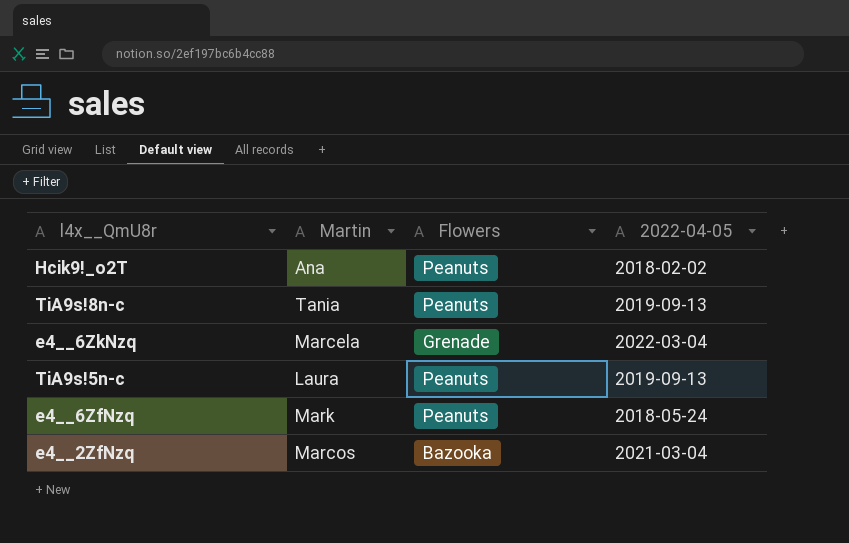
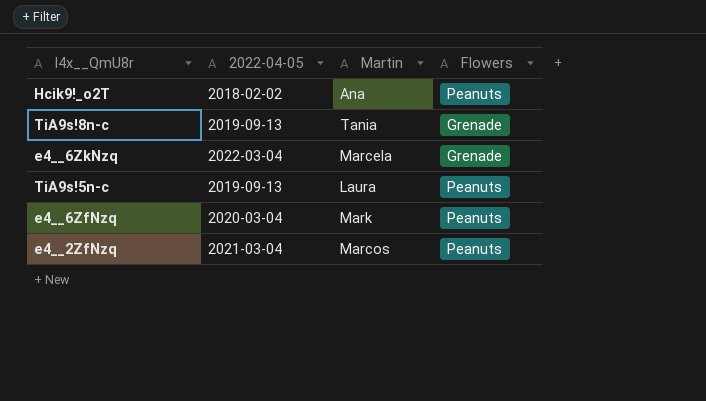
column 2022-04-05 | position: 4 -> 2
TiA9s!8n-c | Flowers: Peanuts -> Grenade
e4__6ZfNzq | 2022-04-05: 2018-05-24 -> 2020-03-04
e4__2ZfNzq | Flowers: Bazooka -> Peanuts

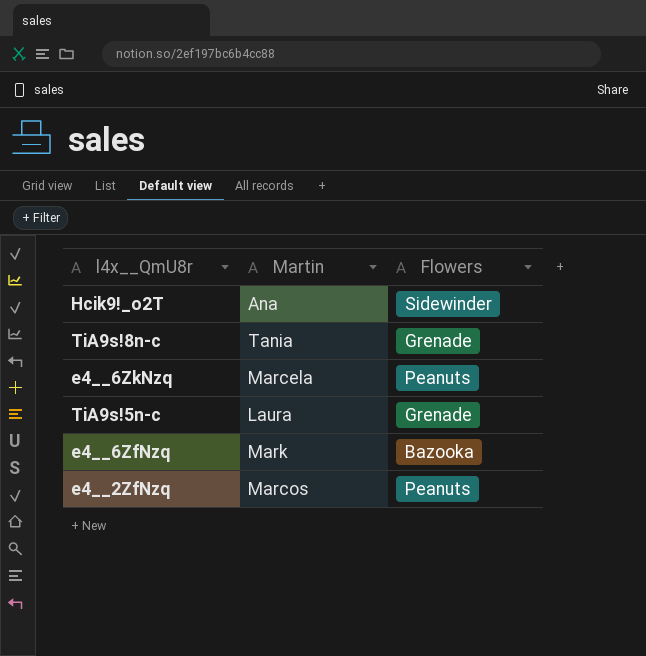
column 2022-04-05 | position: 2 -> none
Hcik9!_o2T | Flowers: Peanuts -> Sidewinder
e4__6ZkNzq | Flowers: Grenade -> Peanuts
TiA9s!5n-c | Flowers: Peanuts -> Grenade
e4__6ZfNzq | Flowers: Peanuts -> Bazooka

